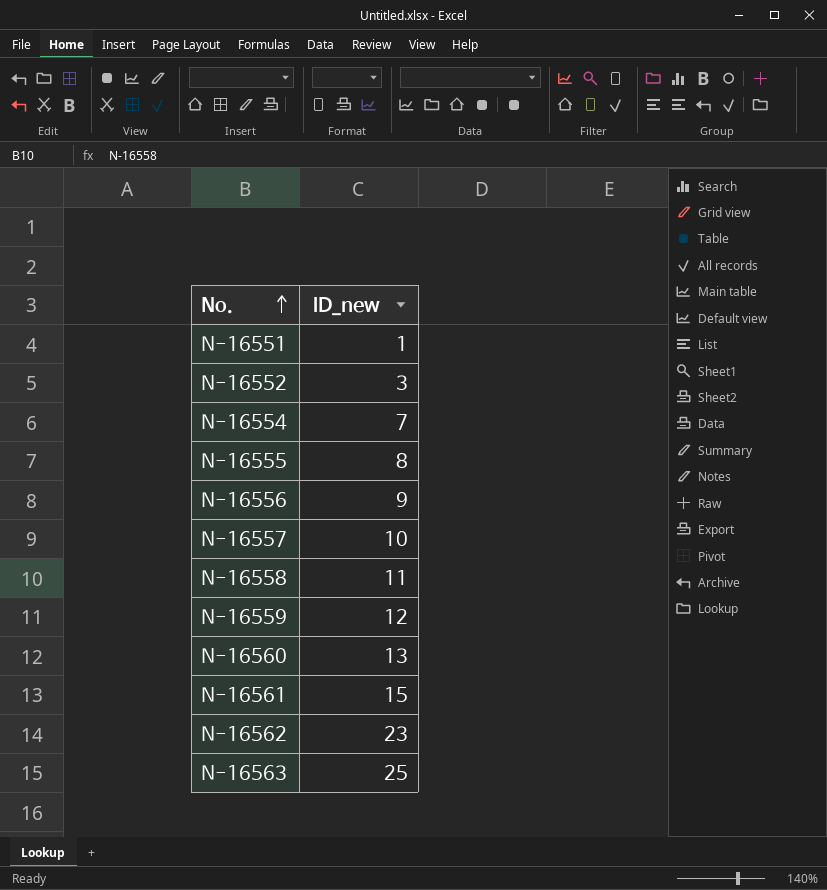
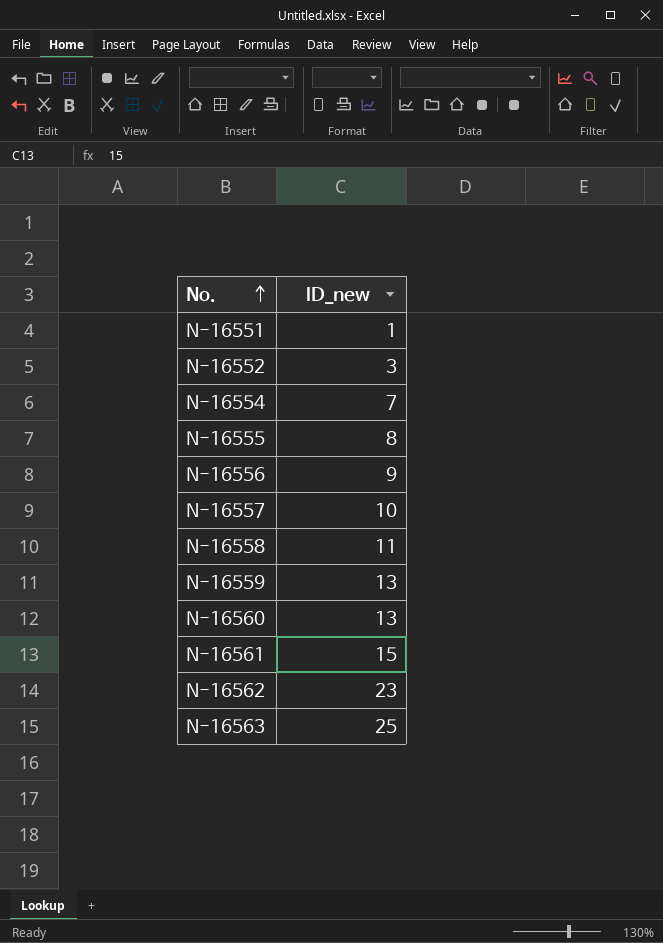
N-16559 | ID_new: 12 -> 13

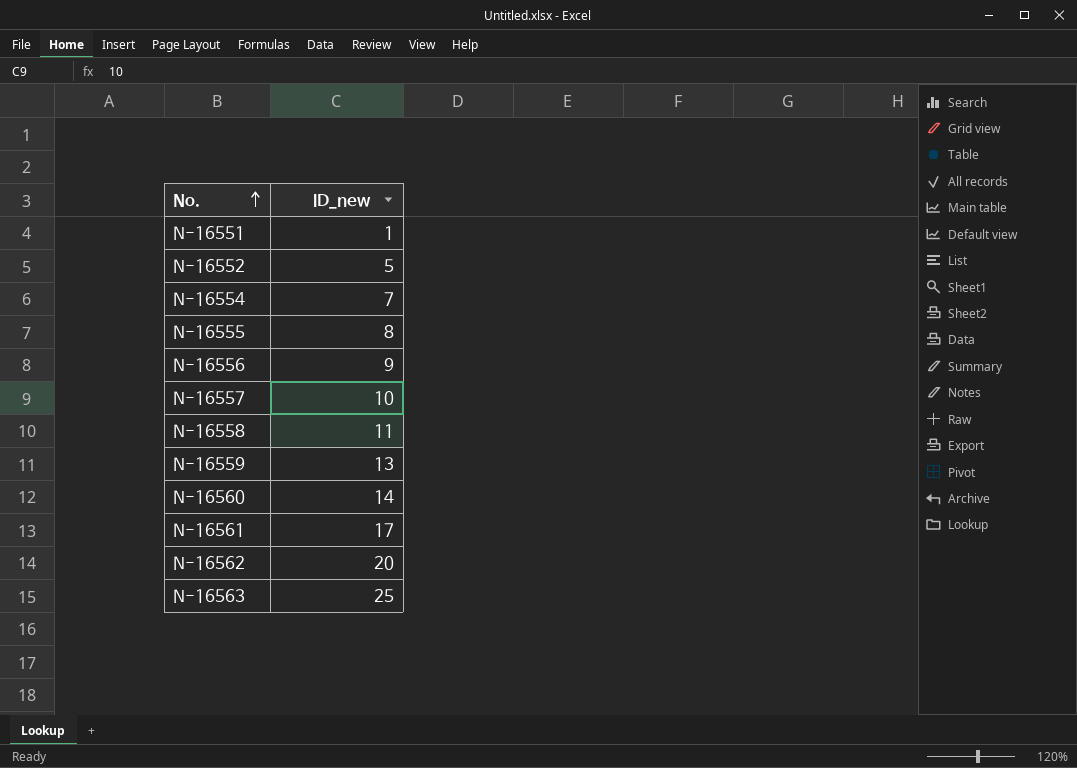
N-16552 | ID_new: 3 -> 5
N-16560 | ID_new: 13 -> 14
N-16561 | ID_new: 15 -> 17
N-16562 | ID_new: 23 -> 20

